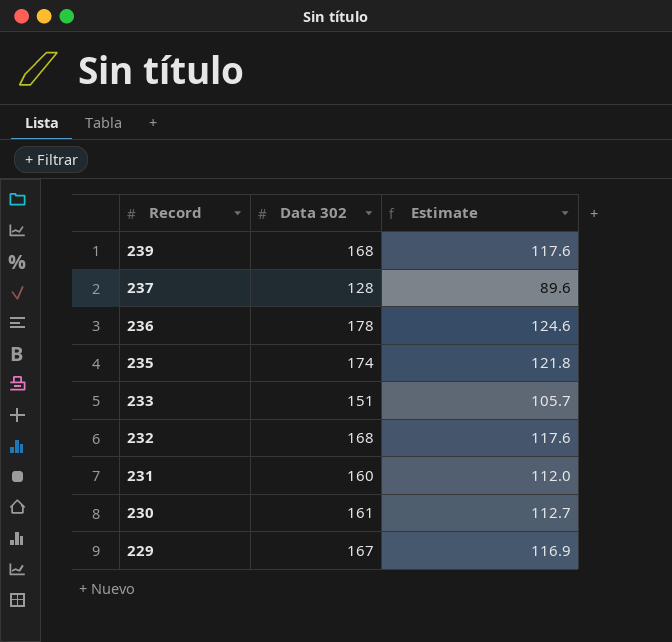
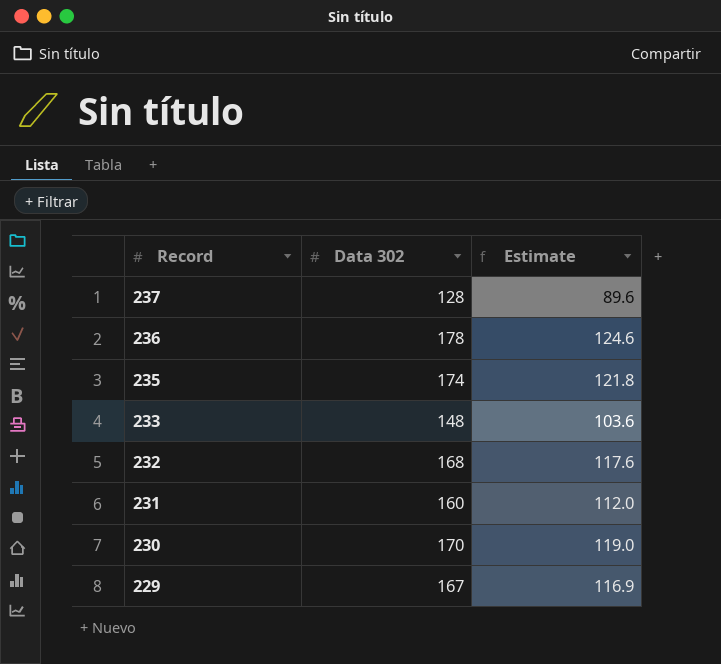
row 239: 168 | 117.6 -> none
233 | Data 302: 151 -> 148
233 | Estimate: 105.7 -> 103.6
230 | Data 302: 161 -> 170
230 | Estimate: 112.7 -> 119.0

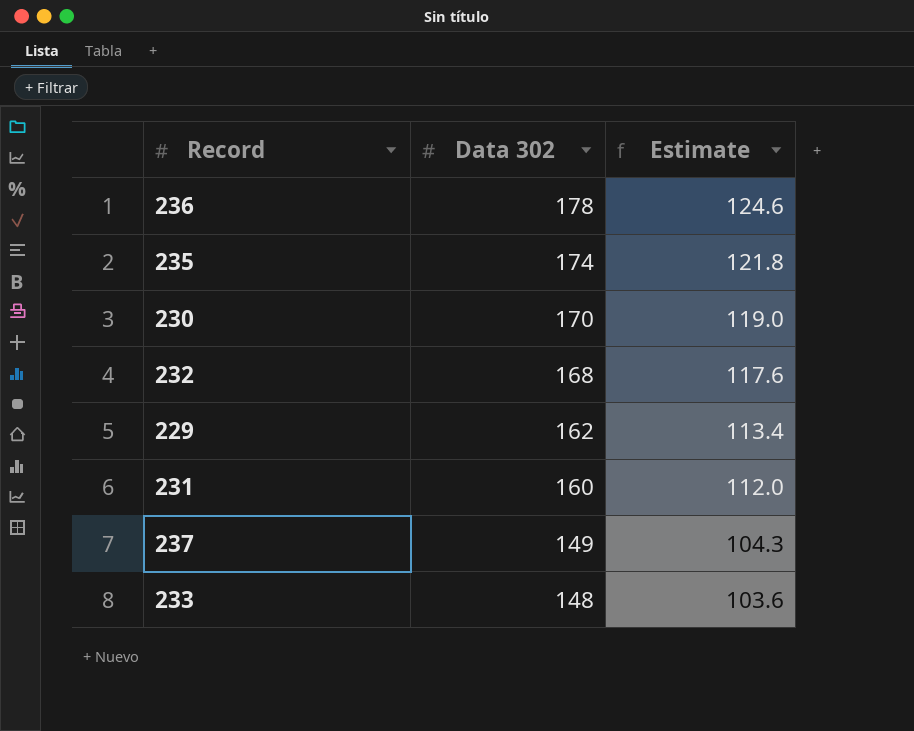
row order: Record descending -> Data 302 descending
229 | Data 302: 167 -> 162
229 | Estimate: 116.9 -> 113.4
237 | Data 302: 128 -> 149
237 | Estimate: 89.6 -> 104.3

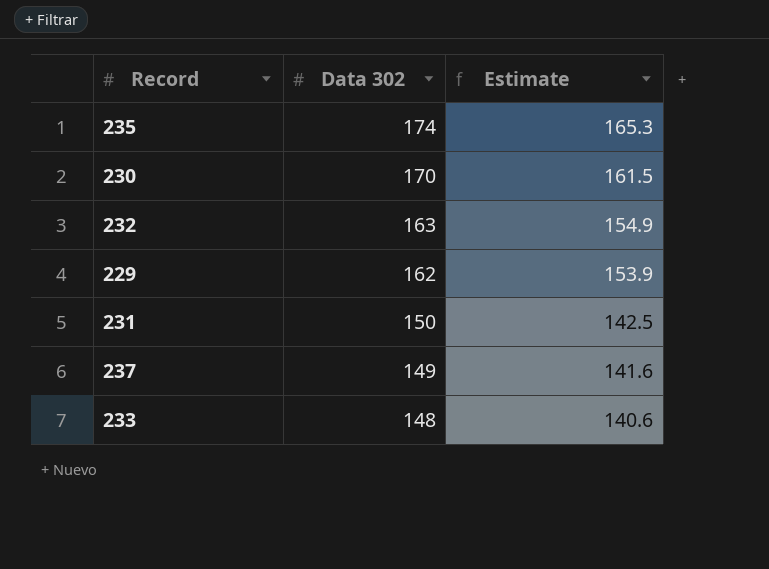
column Estimate | formula: [Data 302] * 0.7 -> [Data 302] * 0.95
row 236: 178 | 124.6 -> none
232 | Data 302: 168 -> 163
231 | Data 302: 160 -> 150

